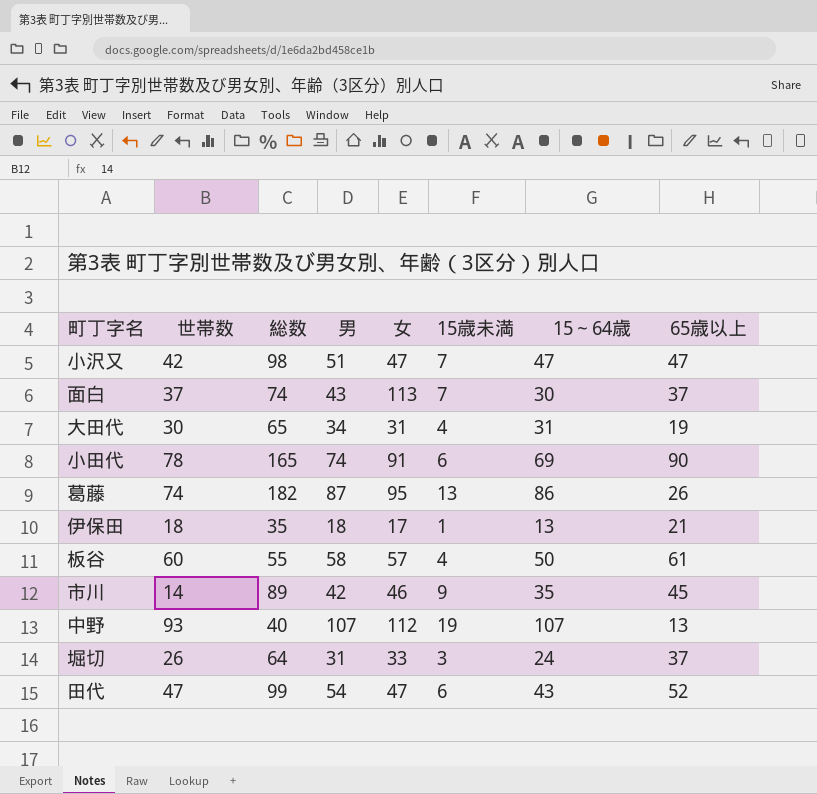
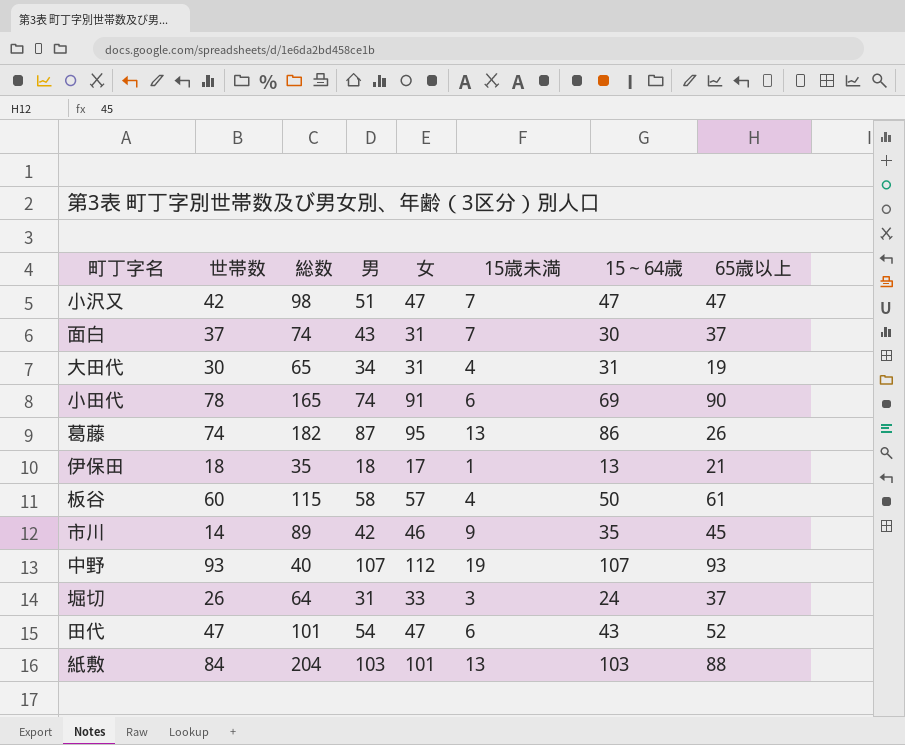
面白 | 女: 113 -> 31
板谷 | 総数: 55 -> 115
中野 | 65歳以上: 13 -> 93
田代 | 総数: 99 -> 101
row 紙敷: none -> 84 | 204 | 103 | 101 | 13 | 103 | 88

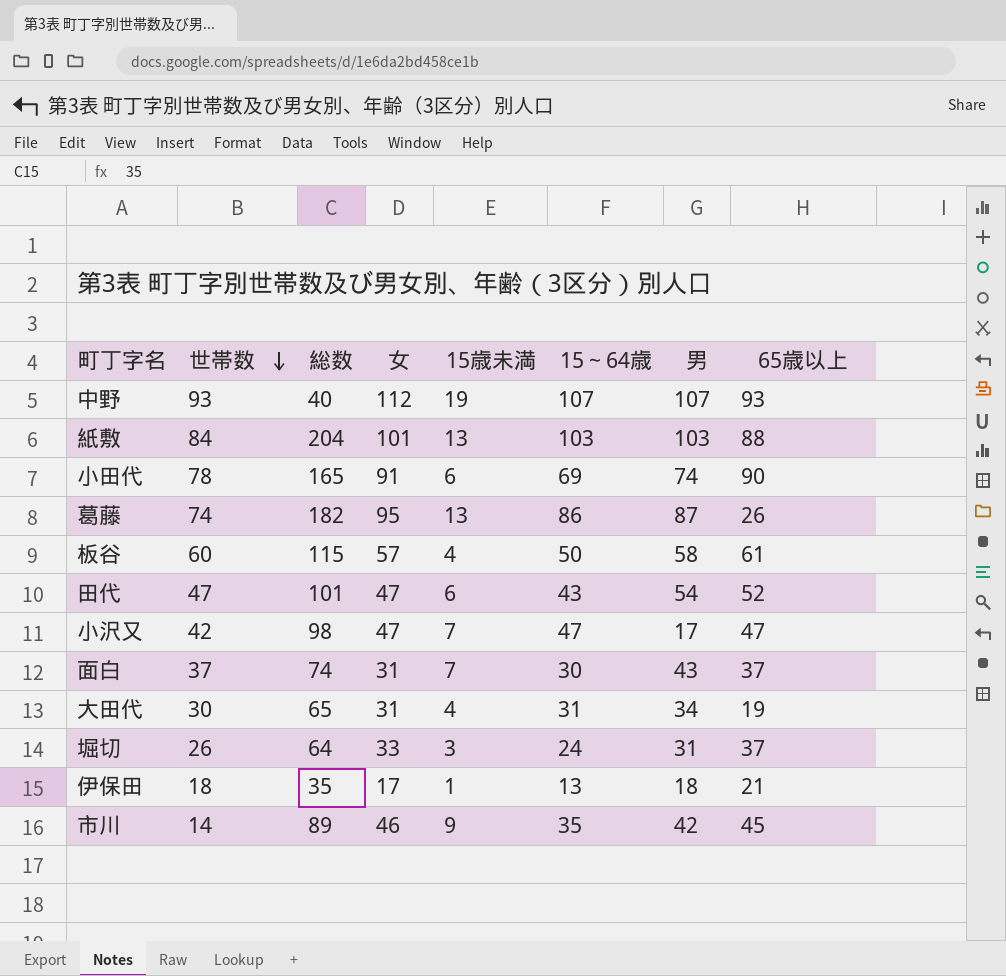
row order: none -> 世帯数 descending
column 男 | position: 4 -> 7
小沢又 | 男: 51 -> 17

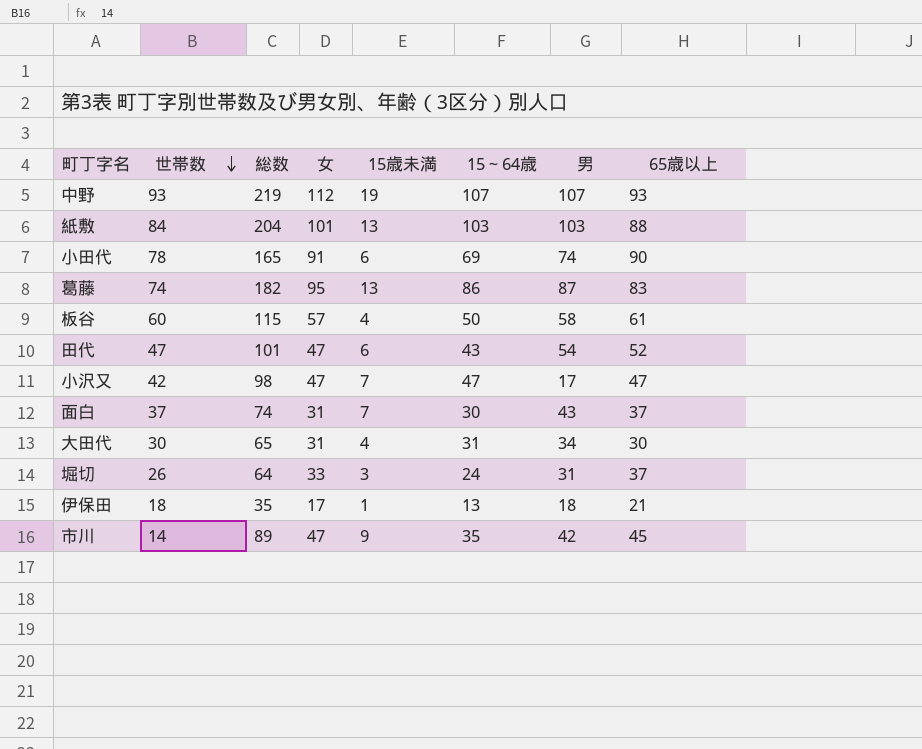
中野 | 総数: 40 -> 219
葛藤 | 65歳以上: 26 -> 83
大田代 | 65歳以上: 19 -> 30
市川 | 女: 46 -> 47

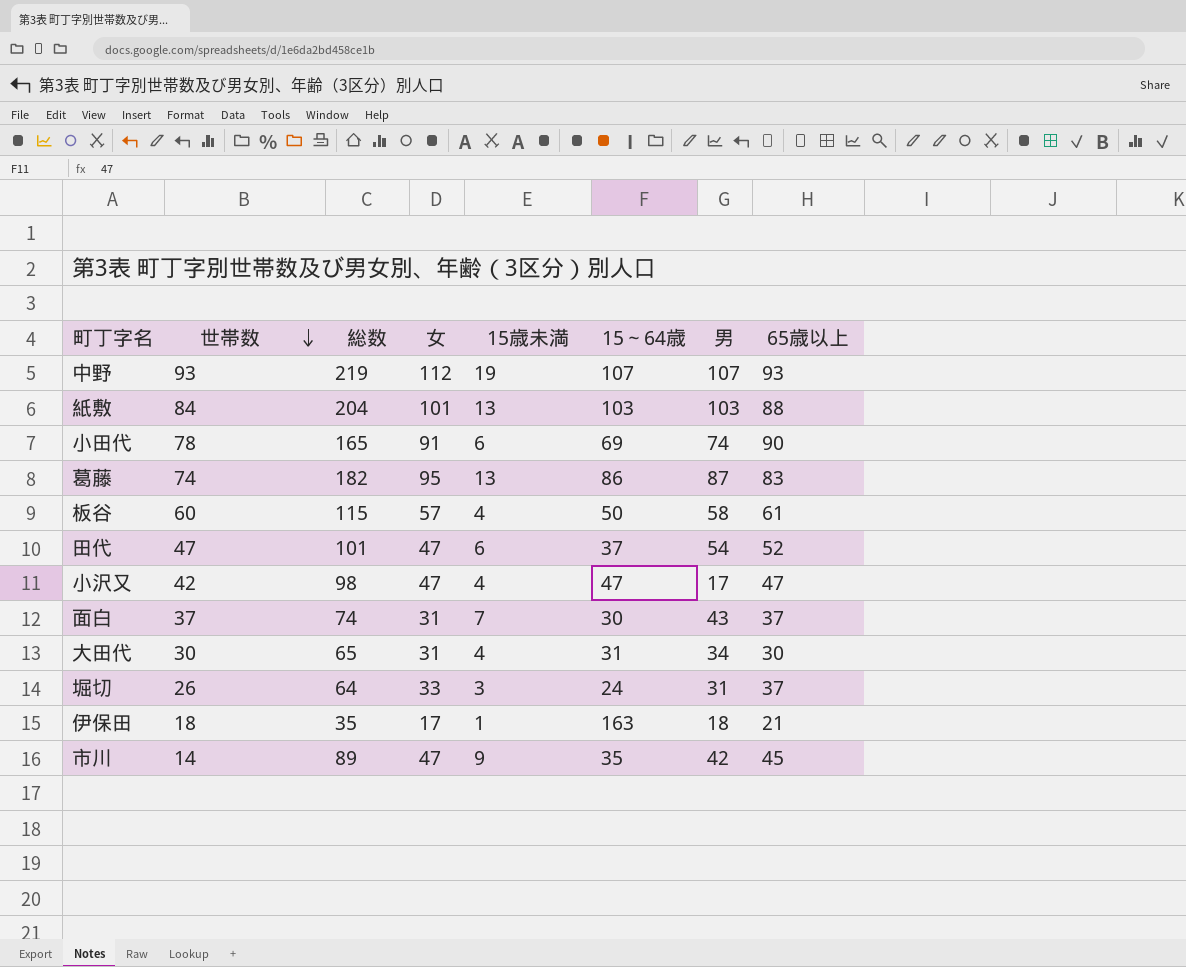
田代 | 15～64歳: 43 -> 37
小沢又 | 15歳未満: 7 -> 4
伊保田 | 15～64歳: 13 -> 163

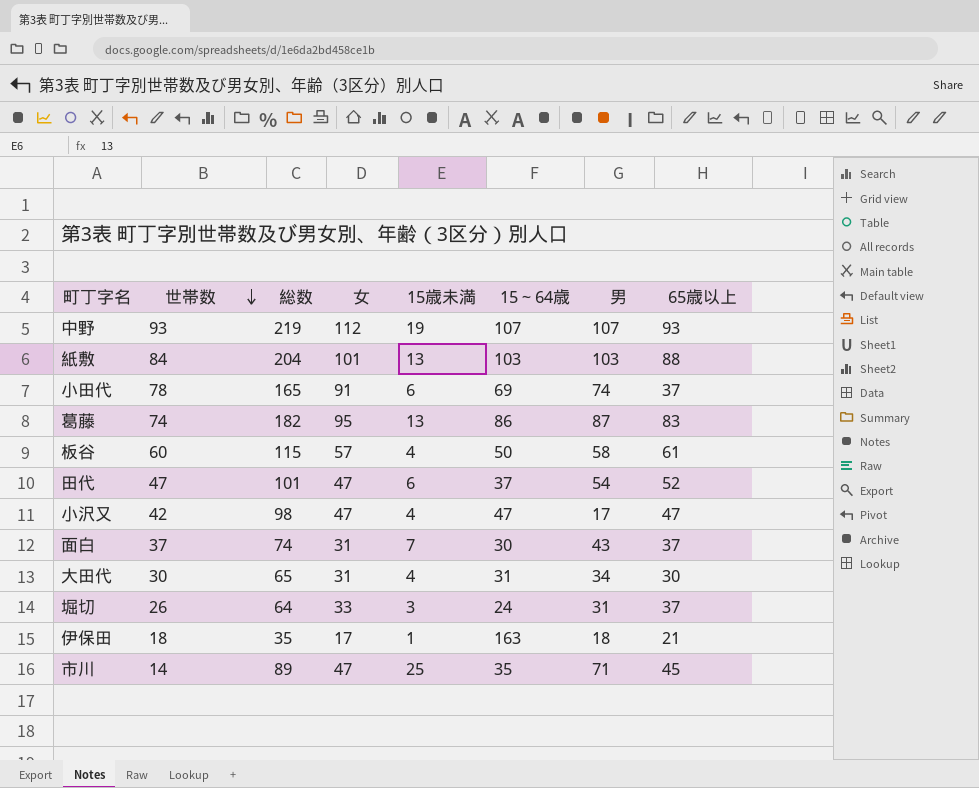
小田代 | 65歳以上: 90 -> 37
市川 | 15歳未満: 9 -> 25
市川 | 男: 42 -> 71

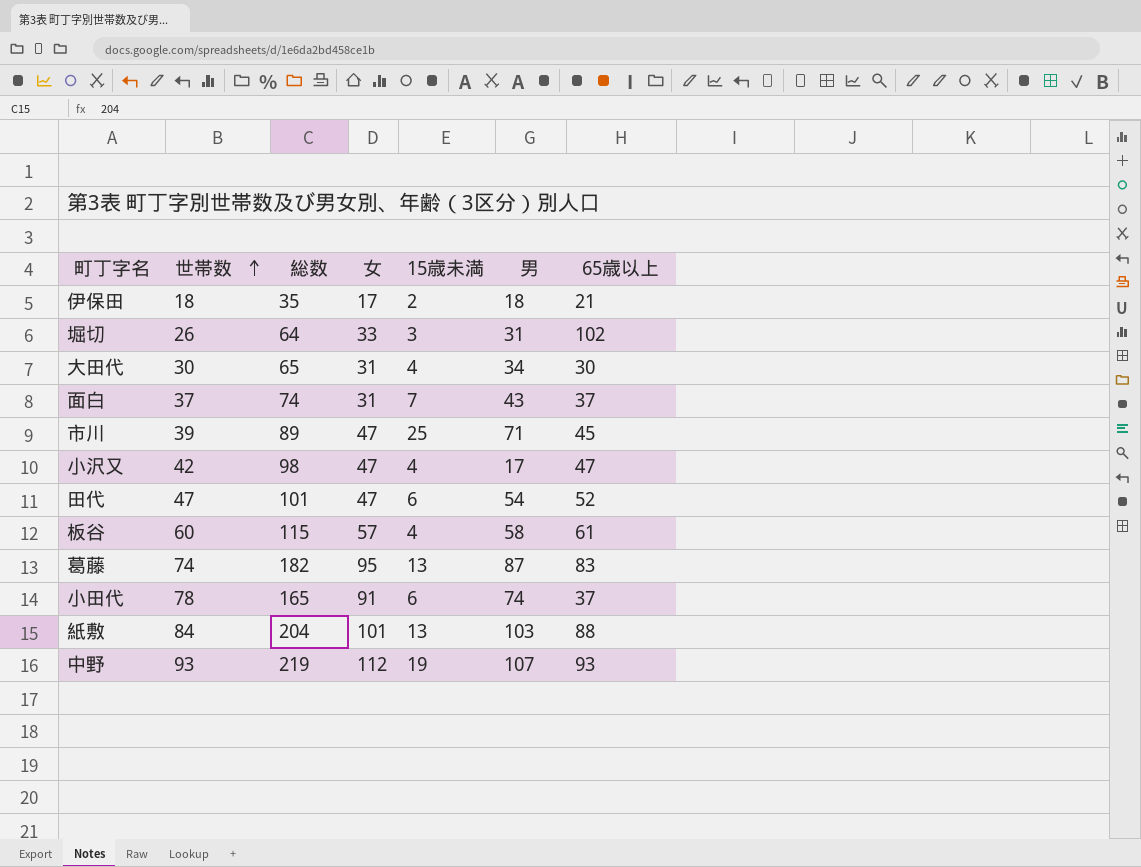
row order: 世帯数 descending -> 世帯数 ascending
column 15～64歳 | position: 6 -> none
伊保田 | 15歳未満: 1 -> 2
堀切 | 65歳以上: 37 -> 102
市川 | 世帯数: 14 -> 39

